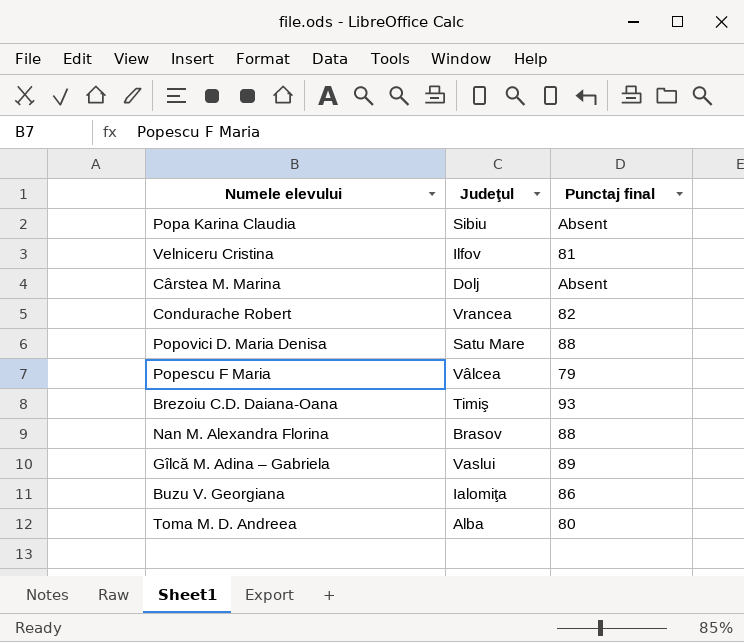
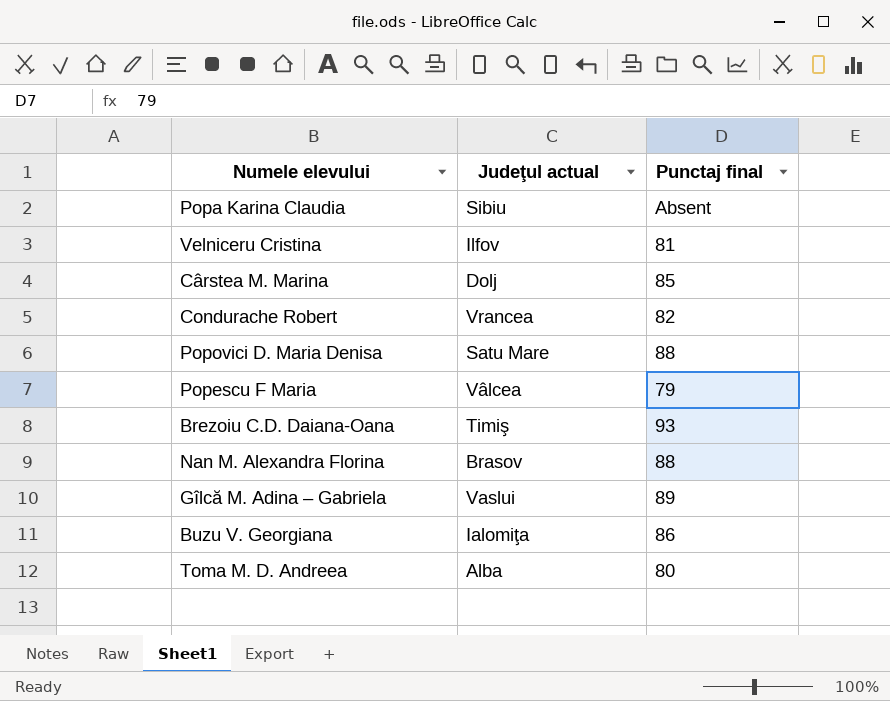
column name: Judeţul -> Judeţul actual
Cârstea M. Marina | Punctaj final: Absent -> 85

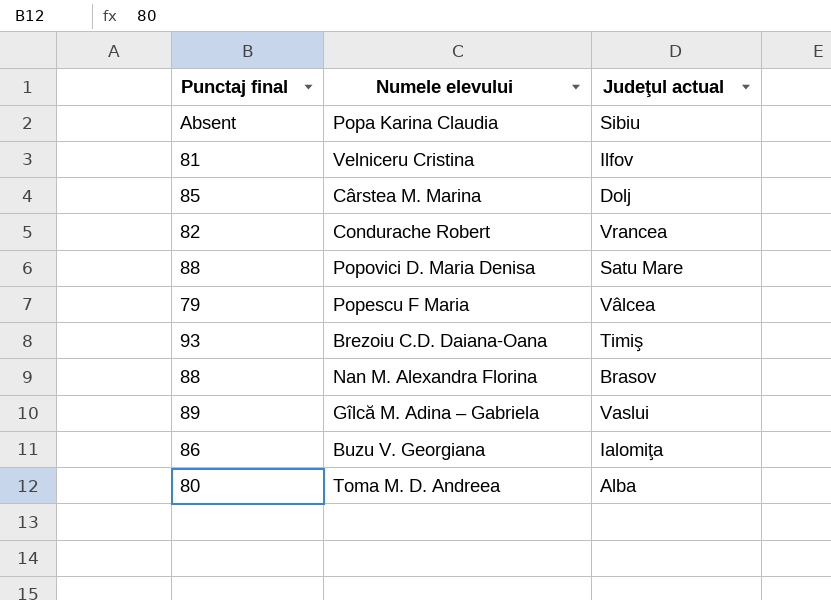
column Punctaj final | position: 3 -> 1

